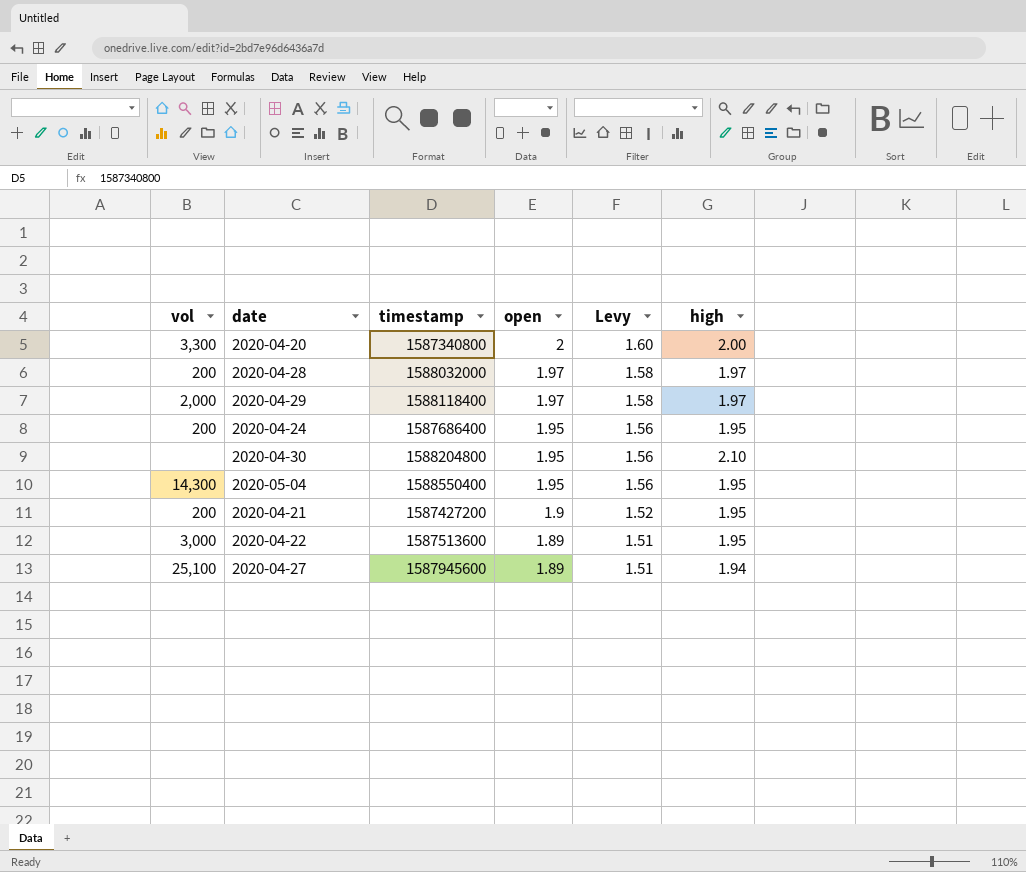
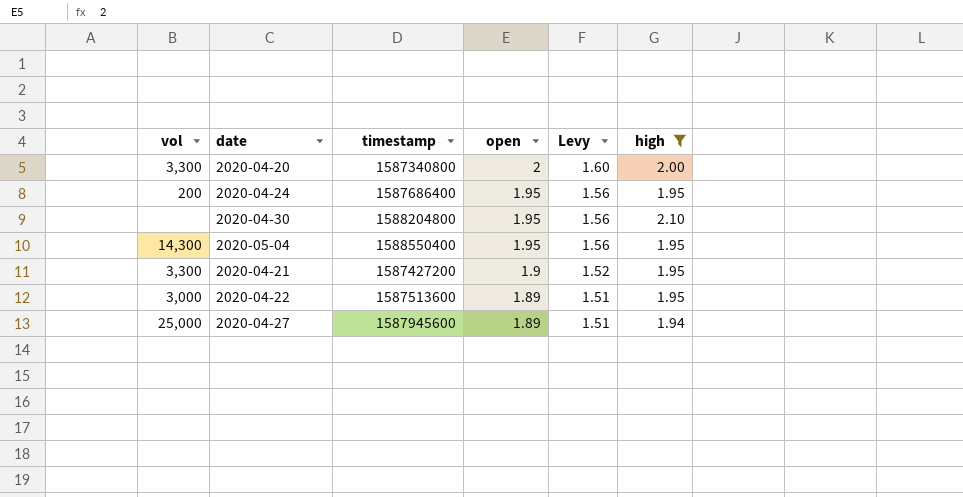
filter: none -> high != 1.97
2020-04-21 | vol: 200 -> 3,300
2020-04-27 | vol: 25,100 -> 25,000

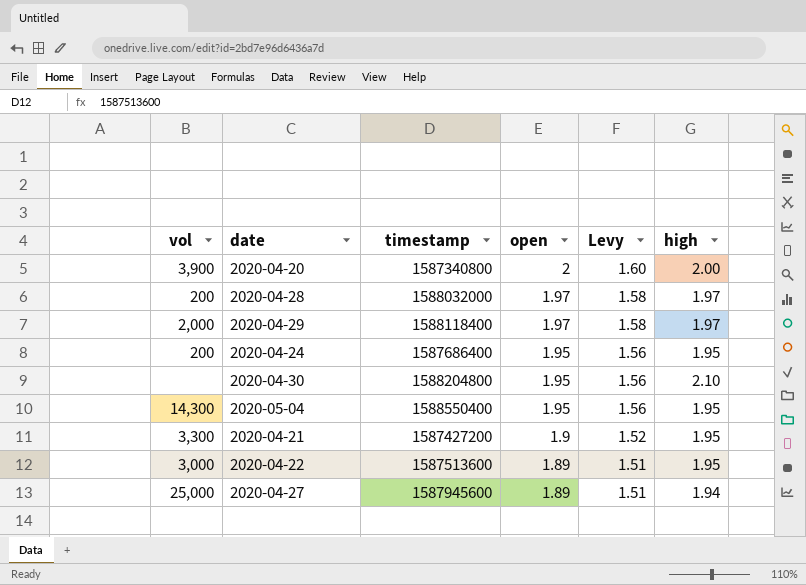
filter: high != 1.97 -> none
2020-04-20 | vol: 3,300 -> 3,900

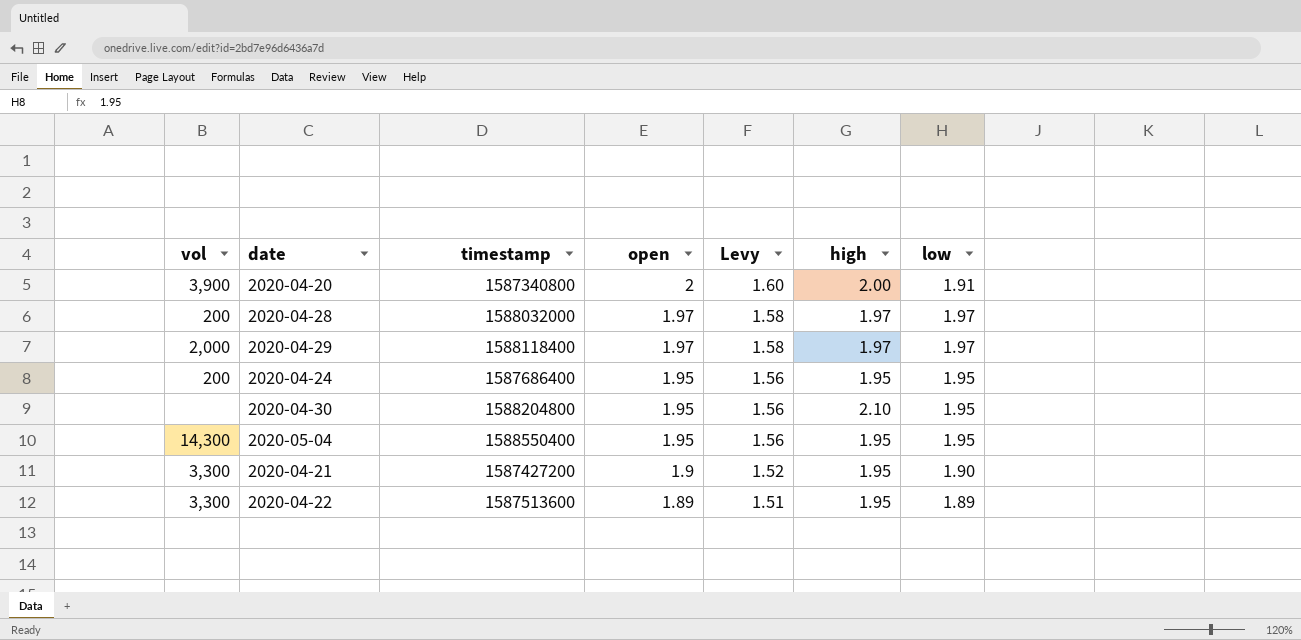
column low | position: none -> 7
row 2020-04-27: 25,000 | 1587945600 | 1.89 | 1.51 | 1.94 -> none
2020-04-22 | vol: 3,000 -> 3,300

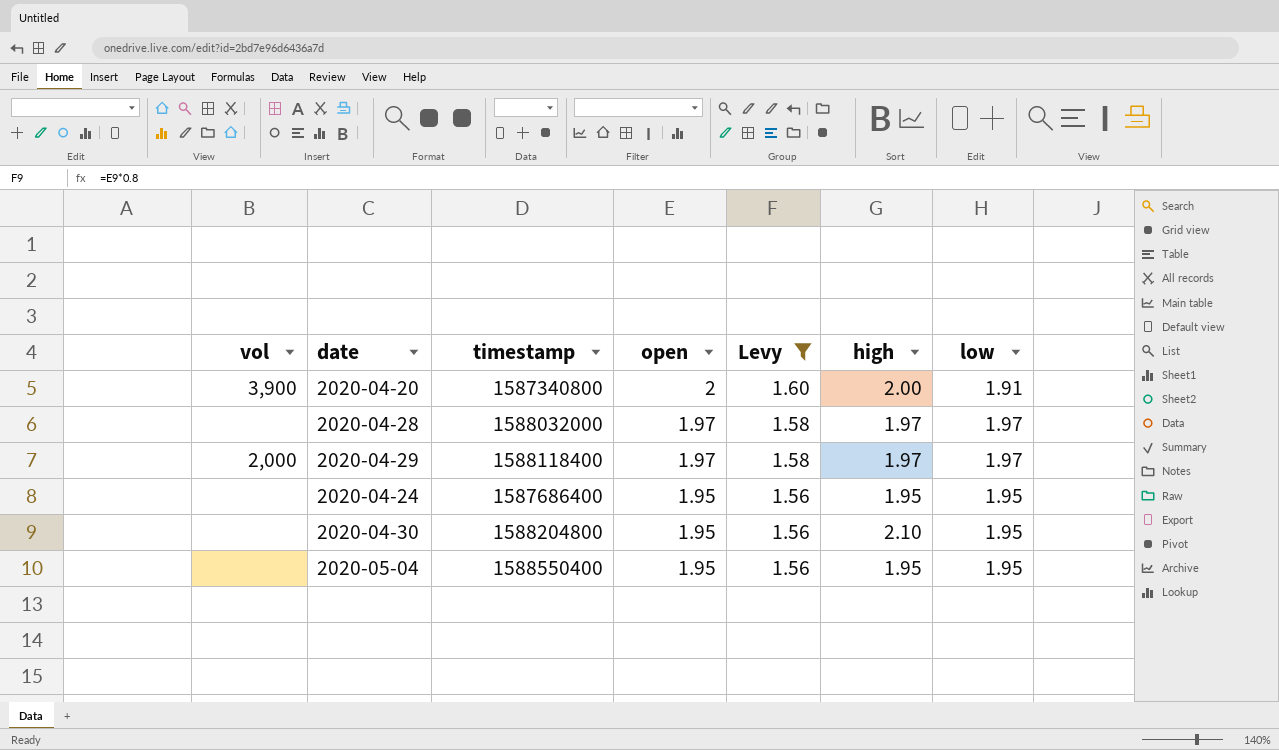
filter: none -> Levy >= 1.56
2020-04-28 | vol: 200 -> none
2020-04-24 | vol: 200 -> none
2020-05-04 | vol: 14,300 -> none

